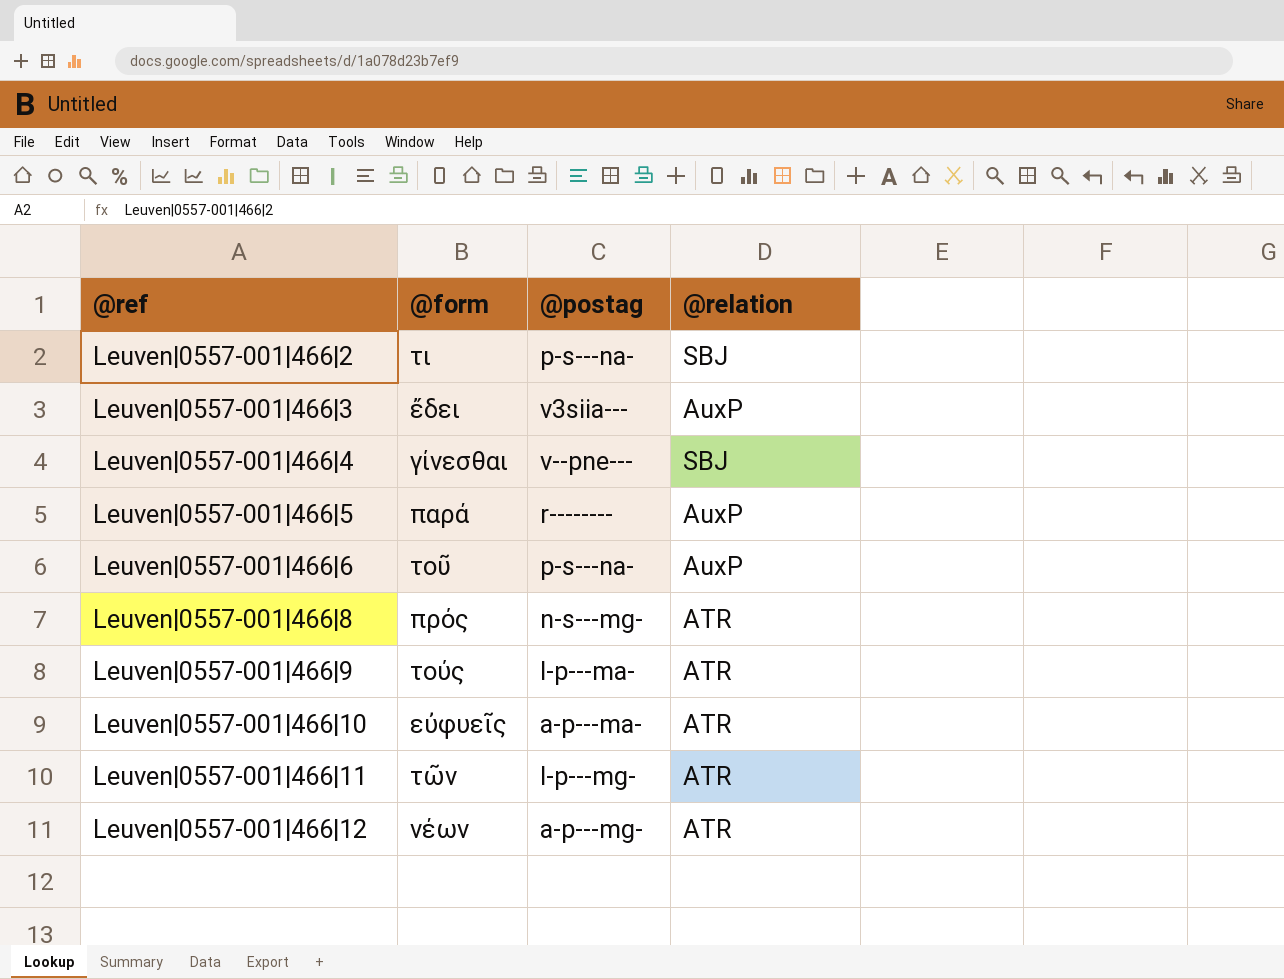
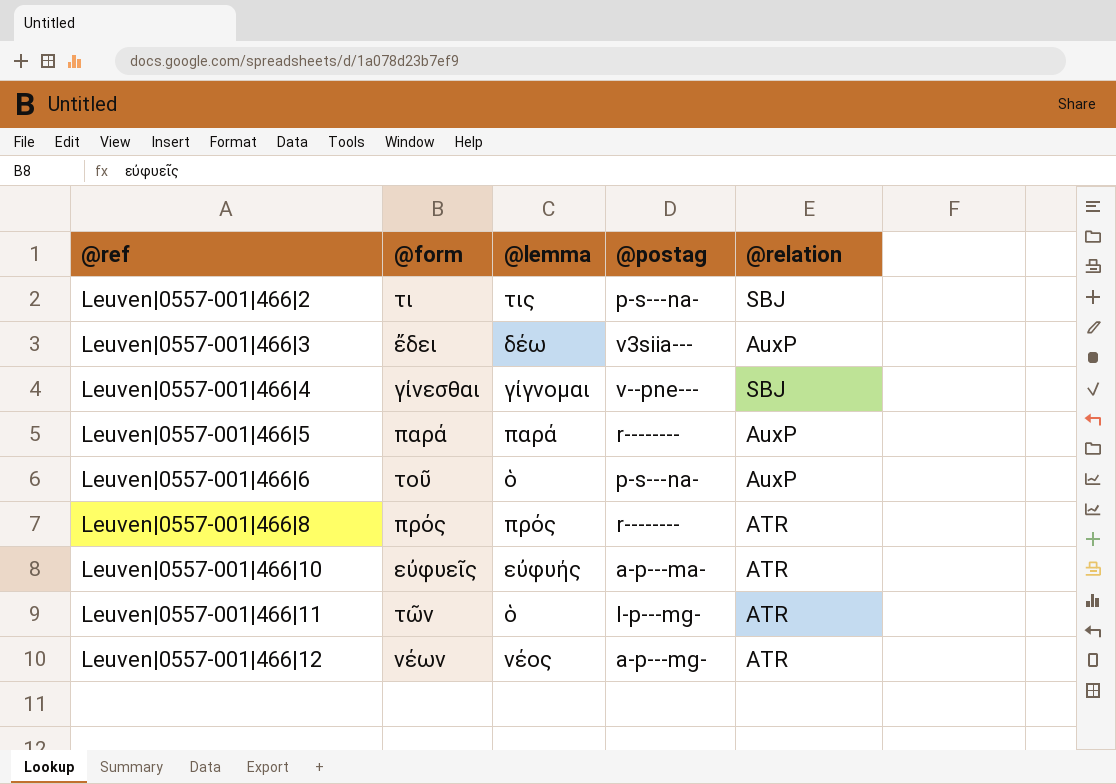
column @lemma | position: none -> 3
row Leuven|0557-001|466|9: τούς | l-p---ma- | ATR -> none
Leuven|0557-001|466|8 | @postag: n-s---mg- -> r--------

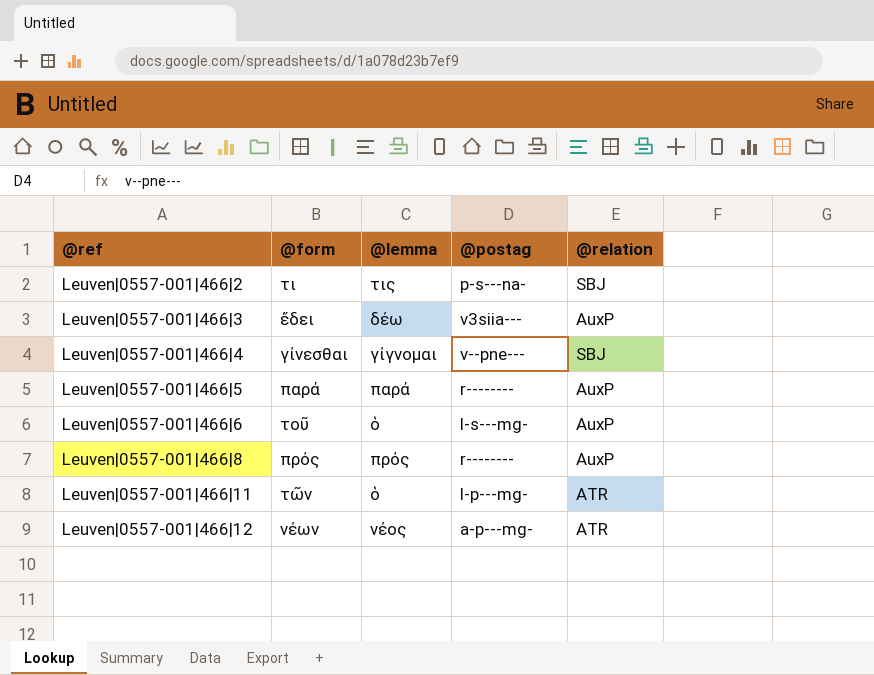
row Leuven|0557-001|466|10: εὐφυεῖς | εὐφυής | a-p---ma- | ATR -> none
Leuven|0557-001|466|6 | @postag: p-s---na- -> l-s---mg-
Leuven|0557-001|466|8 | @relation: ATR -> AuxP

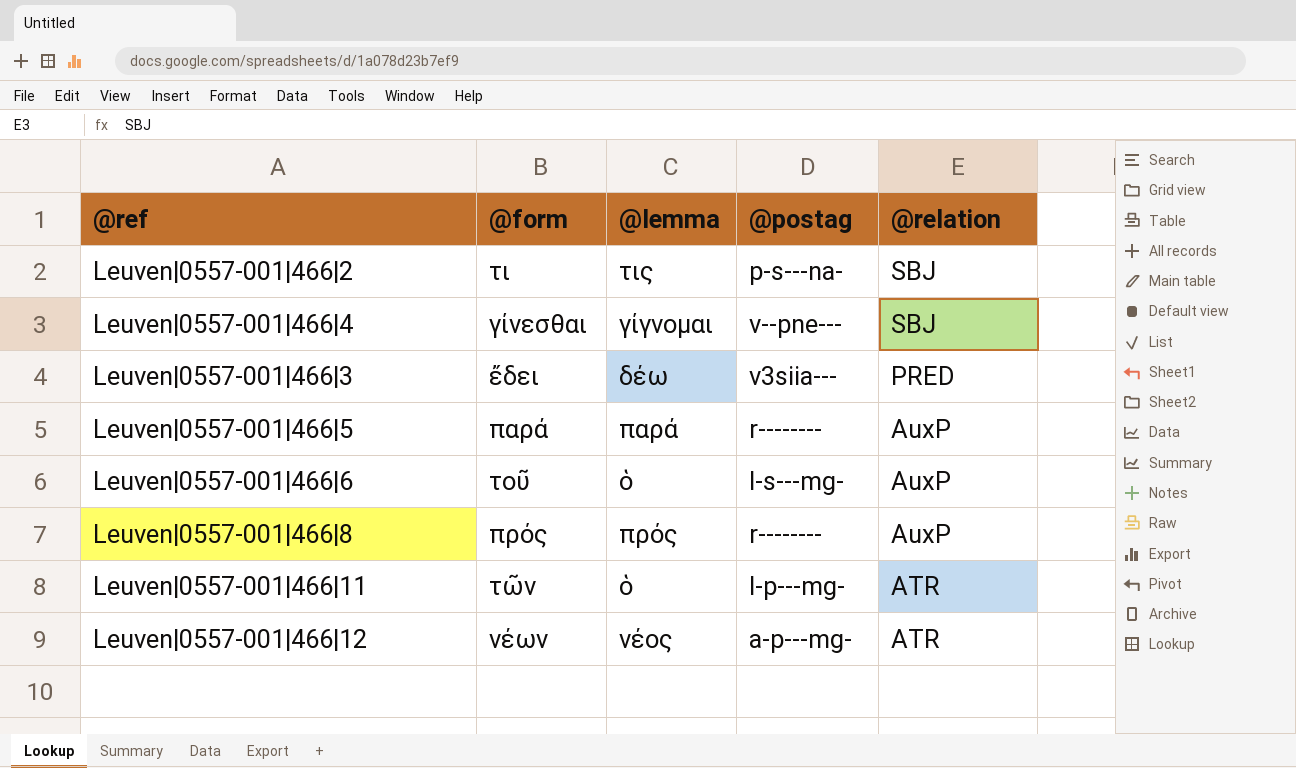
row order: @ref ascending -> @relation descending
Leuven|0557-001|466|3 | @relation: AuxP -> PRED

